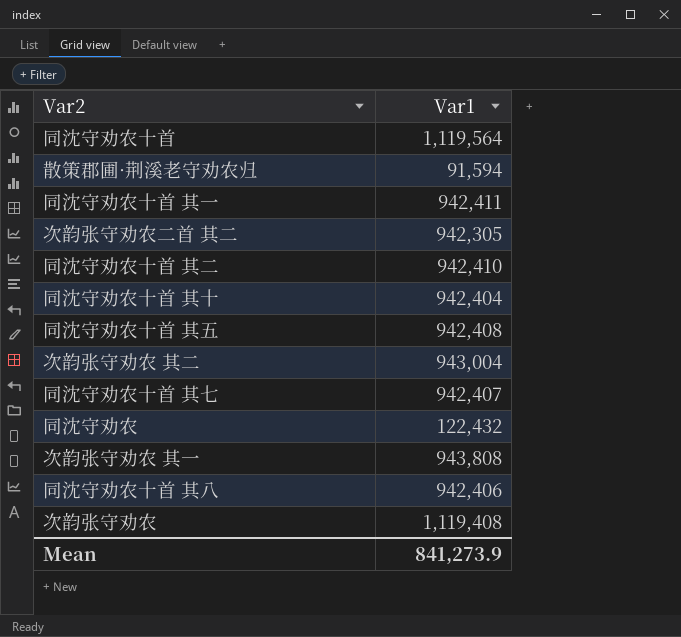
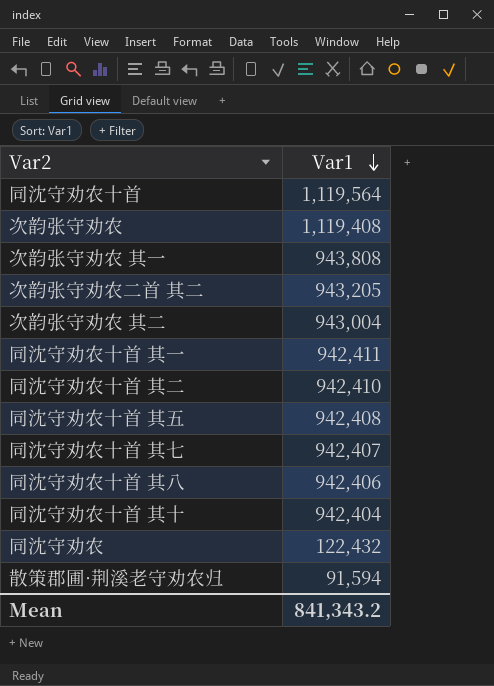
row order: none -> Var1 descending
次韵张守劝农二首 其二 | Var1: 942,305 -> 943,205
Mean | Var1: 841,273.9 -> 841,343.2

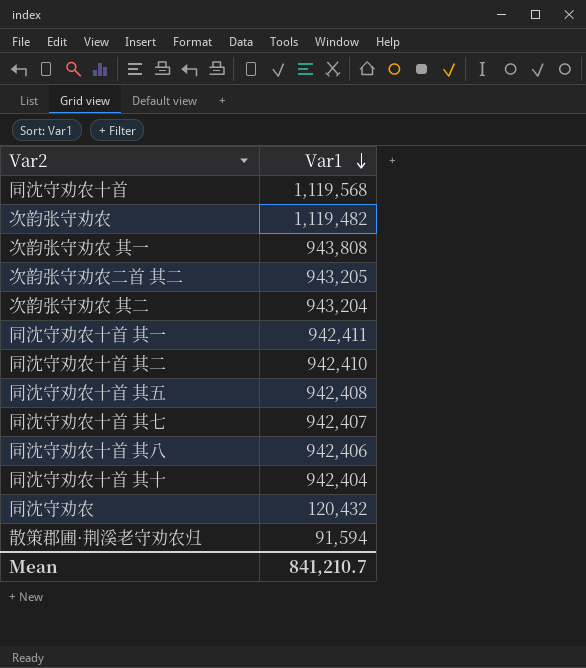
同沈守劝农十首 | Var1: 1,119,564 -> 1,119,568
次韵张守劝农 | Var1: 1,119,408 -> 1,119,482
次韵张守劝农 其二 | Var1: 943,004 -> 943,204
同沈守劝农 | Var1: 122,432 -> 120,432
Mean | Var1: 841,343.2 -> 841,210.7

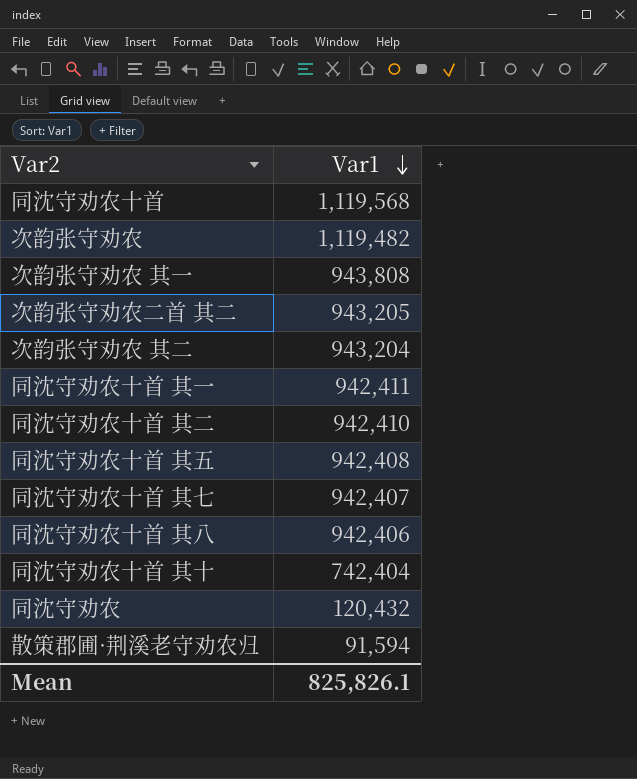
同沈守劝农十首 其十 | Var1: 942,404 -> 742,404
Mean | Var1: 841,210.7 -> 825,826.1

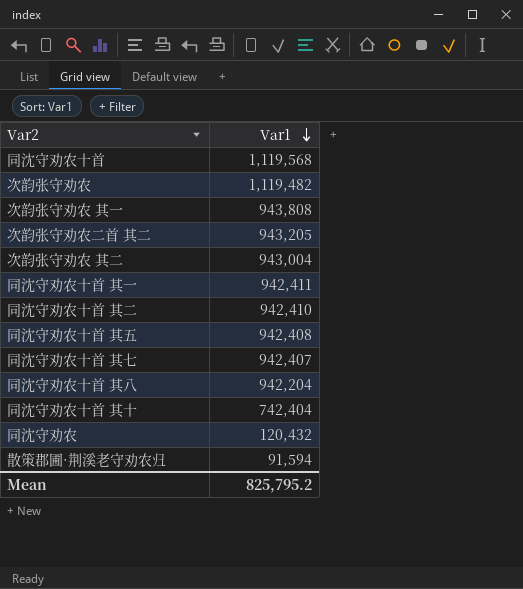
次韵张守劝农 其二 | Var1: 943,204 -> 943,004
同沈守劝农十首 其八 | Var1: 942,406 -> 942,204
Mean | Var1: 825,826.1 -> 825,795.2

